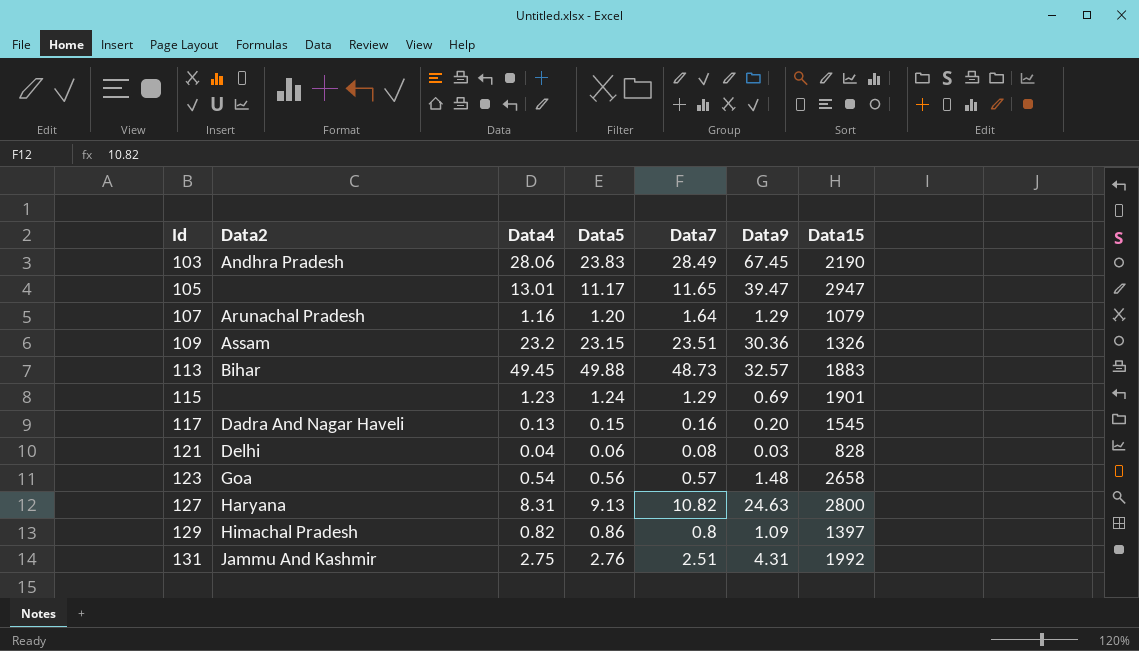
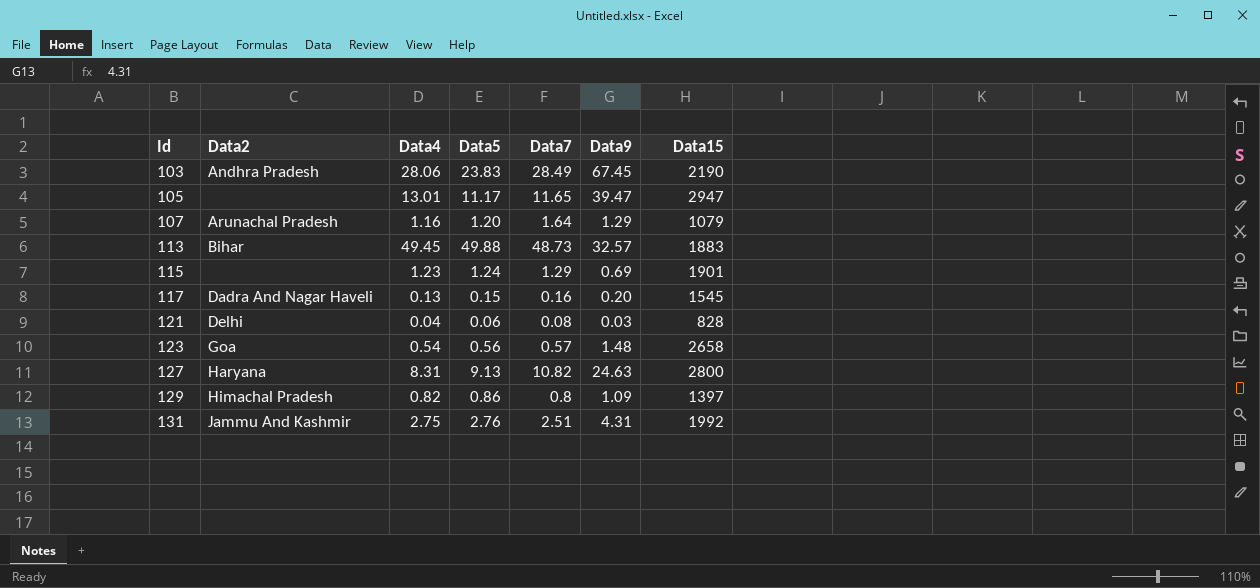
row 109: Assam | 23.2 | 23.15 | 23.51 | 30.36 | 1326 -> none

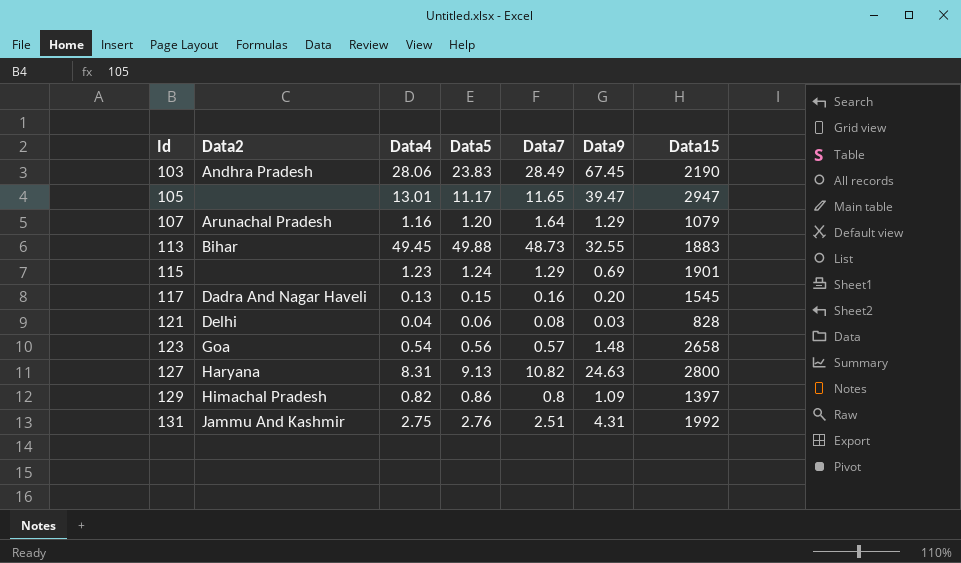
113 | Data9: 32.57 -> 32.55

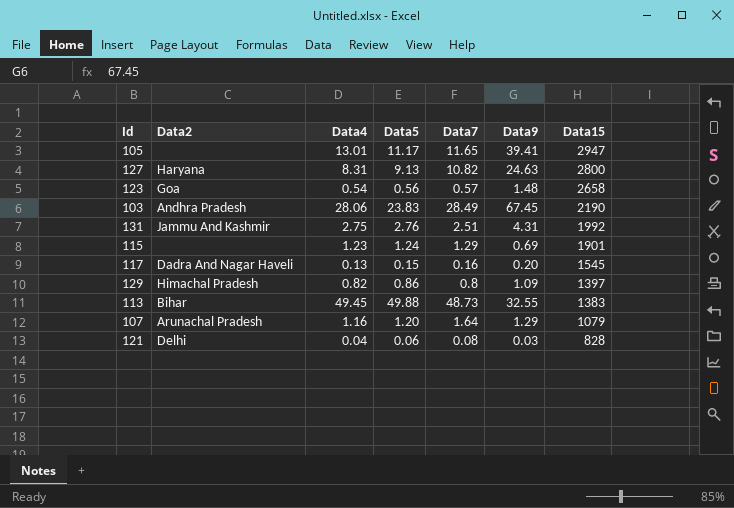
row order: Id ascending -> Data15 descending
105 | Data9: 39.47 -> 39.41
113 | Data15: 1883 -> 1383

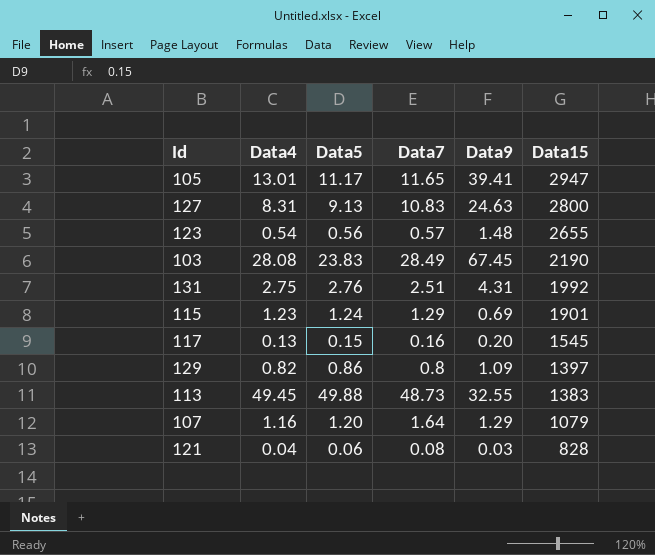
column Data2 | position: 2 -> none
127 | Data7: 10.82 -> 10.83
123 | Data15: 2658 -> 2655
103 | Data4: 28.06 -> 28.08

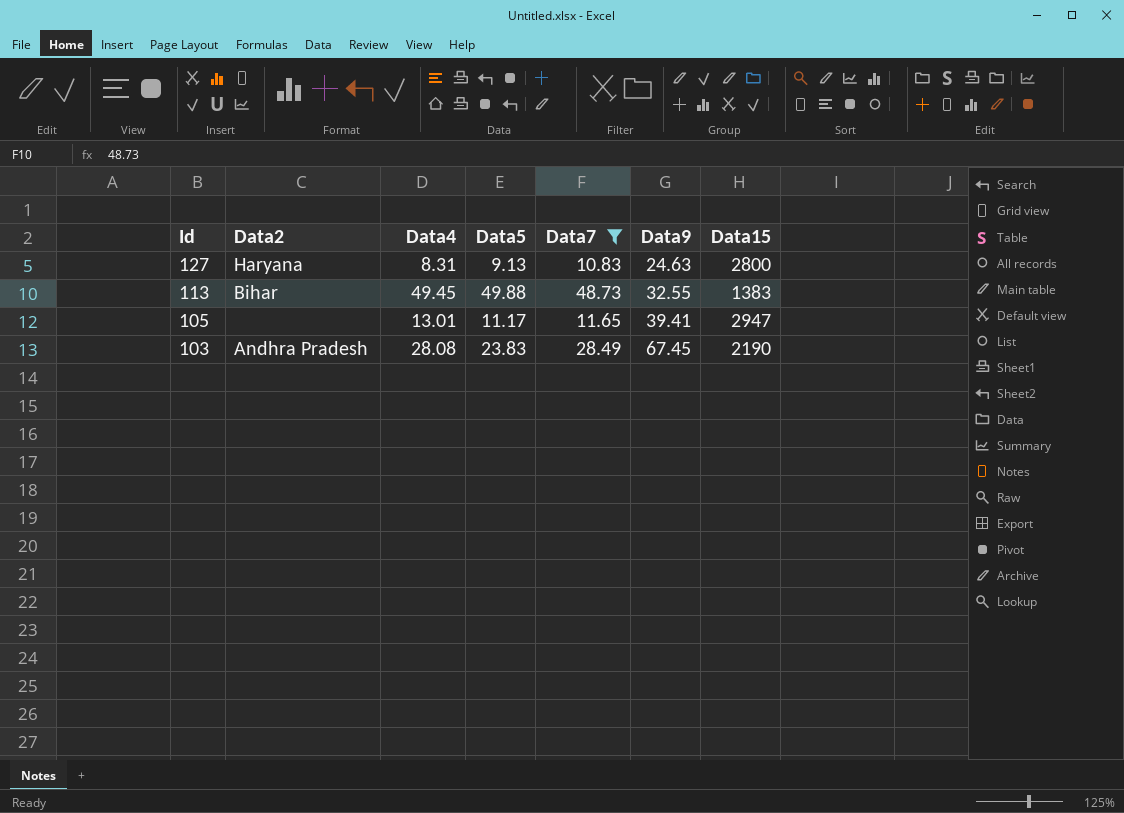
filter: none -> Data7 >= 10.83
row order: Data15 descending -> Id descending
column Data2 | position: none -> 2

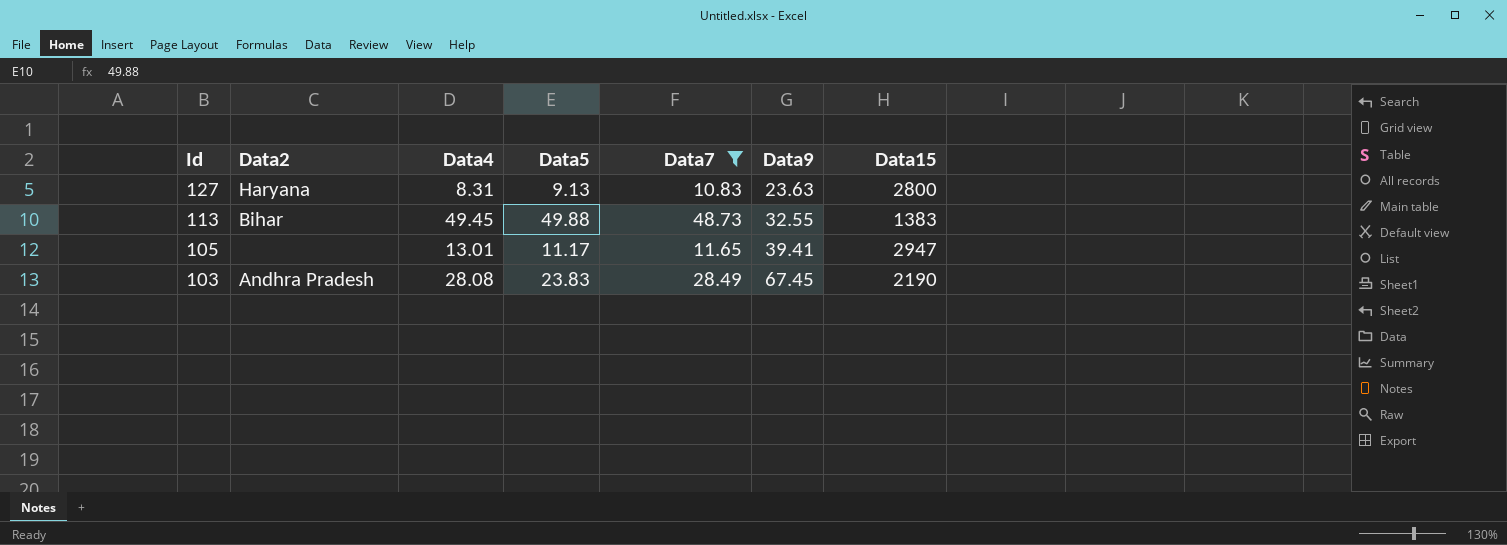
127 | Data9: 24.63 -> 23.63

